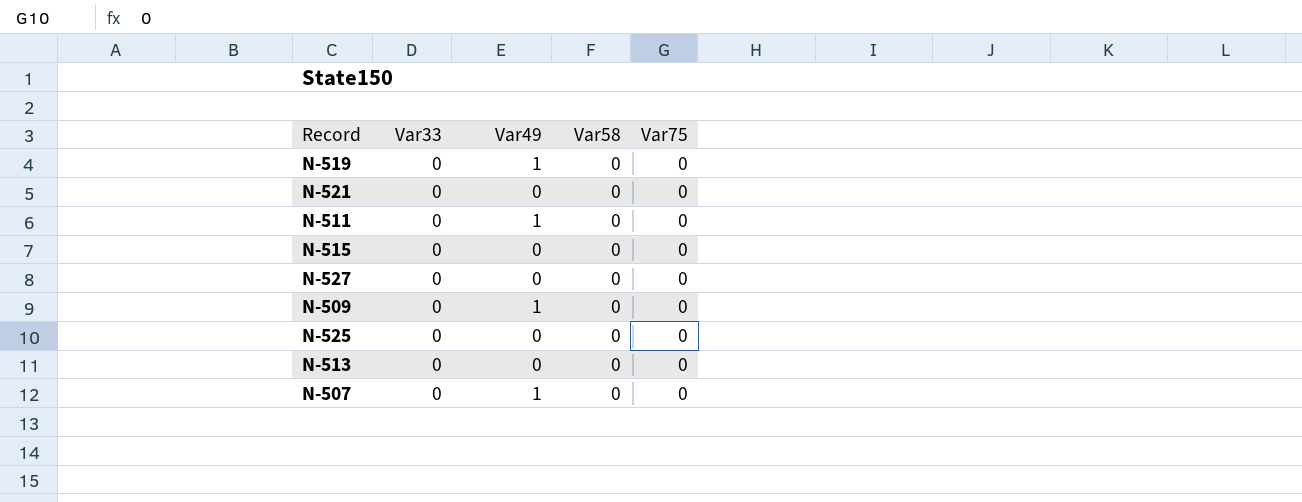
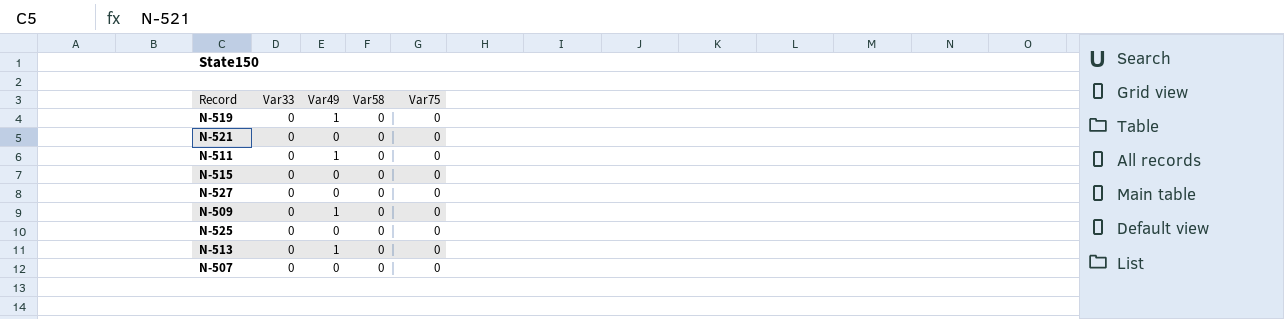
N-513 | Var49: 0 -> 1
N-507 | Var49: 1 -> 0

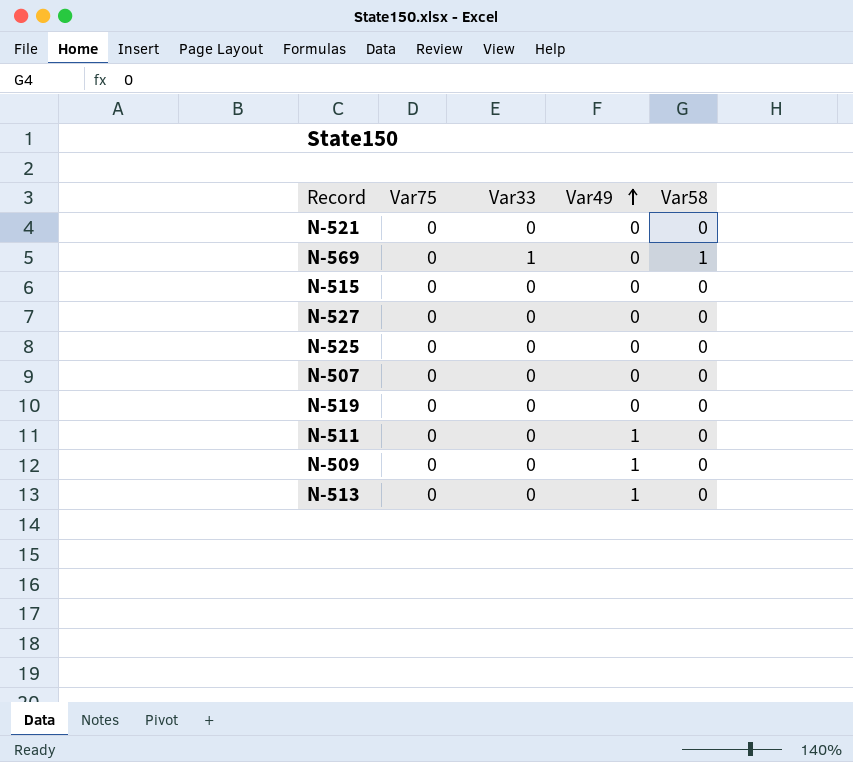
row order: none -> Var49 ascending
column Var75 | position: 5 -> 2
row N-569: none -> 0 | 1 | 0 | 1
N-519 | Var49: 1 -> 0

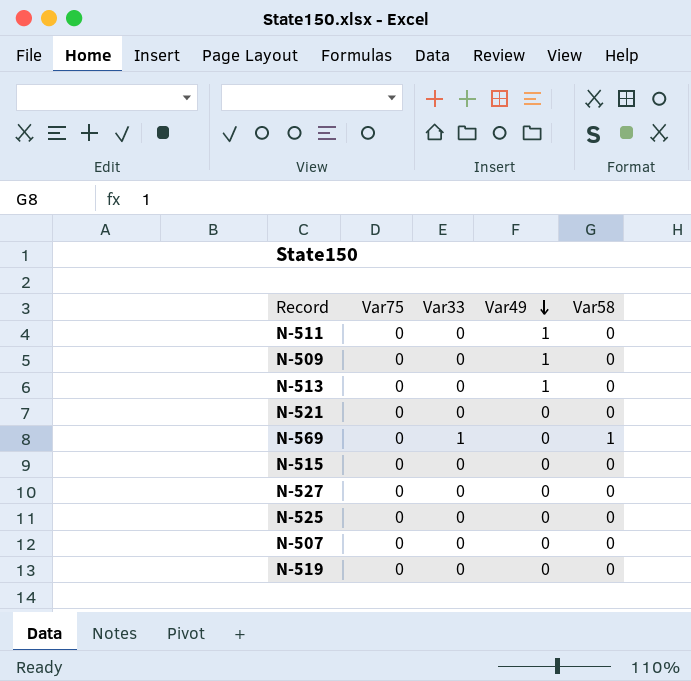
row order: Var49 ascending -> Var49 descending

